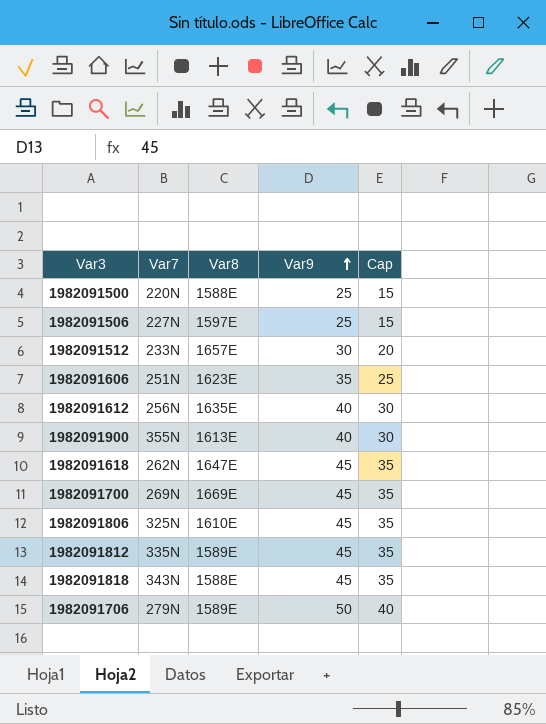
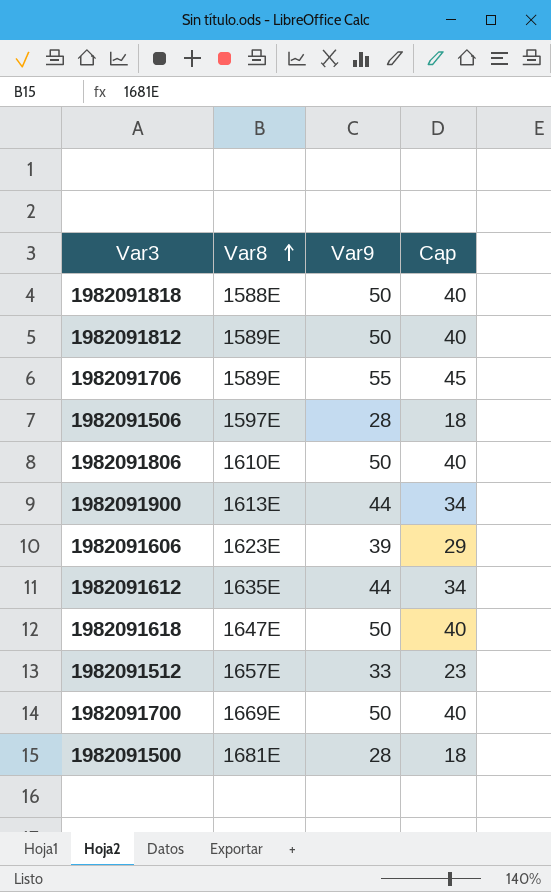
row order: Var9 ascending -> Var8 ascending
column Var7 | position: 2 -> none
1982091818 | Var9: 45 -> 50
1982091818 | Cap: 35 -> 40
1982091812 | Var9: 45 -> 50
1982091812 | Cap: 35 -> 40
1982091706 | Var9: 50 -> 55
1982091706 | Cap: 40 -> 45
1982091506 | Var9: 25 -> 28
1982091506 | Cap: 15 -> 18
1982091806 | Var9: 45 -> 50
1982091806 | Cap: 35 -> 40
1982091900 | Var9: 40 -> 44
1982091900 | Cap: 30 -> 34
1982091606 | Var9: 35 -> 39
1982091606 | Cap: 25 -> 29
1982091612 | Var9: 40 -> 44
1982091612 | Cap: 30 -> 34
1982091618 | Var9: 45 -> 50
1982091618 | Cap: 35 -> 40
1982091512 | Var9: 30 -> 33
1982091512 | Cap: 20 -> 23
1982091700 | Var9: 45 -> 50
1982091700 | Cap: 35 -> 40
1982091500 | Var8: 1588E -> 1681E
1982091500 | Var9: 25 -> 28
1982091500 | Cap: 15 -> 18

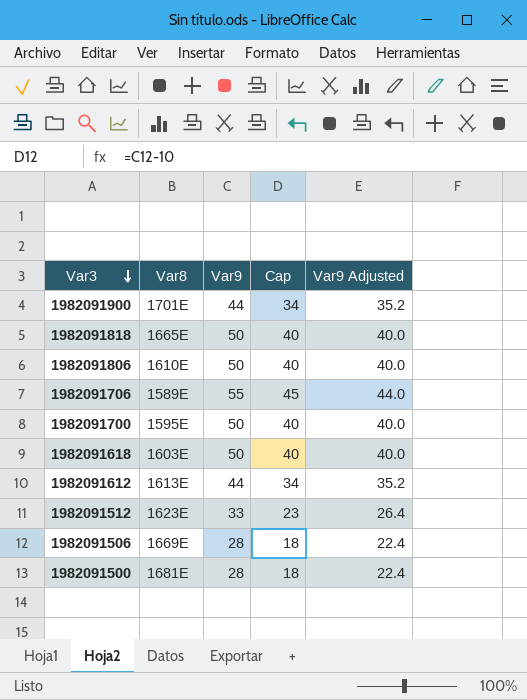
row order: Var8 ascending -> Var3 descending
column Var9 Adjusted | formula: none -> [Var9] * 0.8
row 1982091812: 1589E | 50 | 40 -> none
row 1982091606: 1623E | 39 | 29 -> none
1982091900 | Var8: 1613E -> 1701E
1982091818 | Var8: 1588E -> 1665E
1982091700 | Var8: 1669E -> 1595E
1982091618 | Var8: 1647E -> 1603E
1982091612 | Var8: 1635E -> 1613E
1982091512 | Var8: 1657E -> 1623E
1982091506 | Var8: 1597E -> 1669E

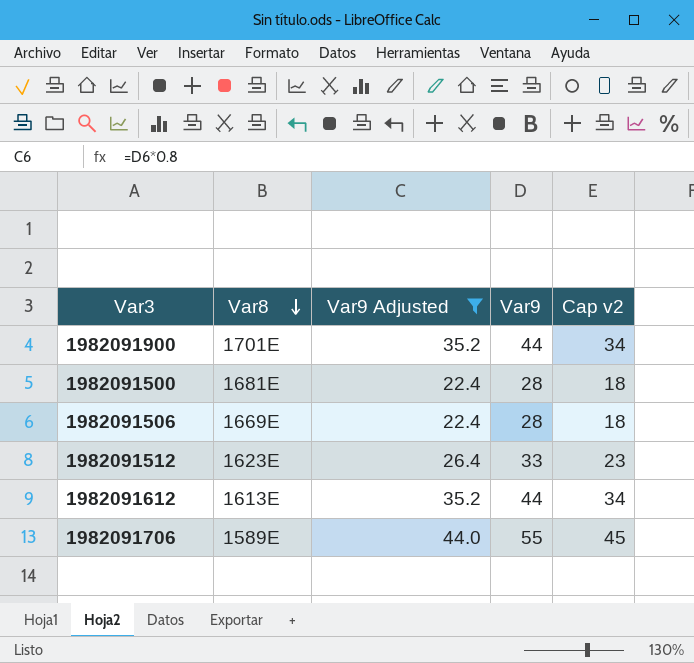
filter: none -> Var9 Adjusted != 40.0
row order: Var3 descending -> Var8 descending
column Var9 Adjusted | position: 5 -> 3
column name: Cap -> Cap v2

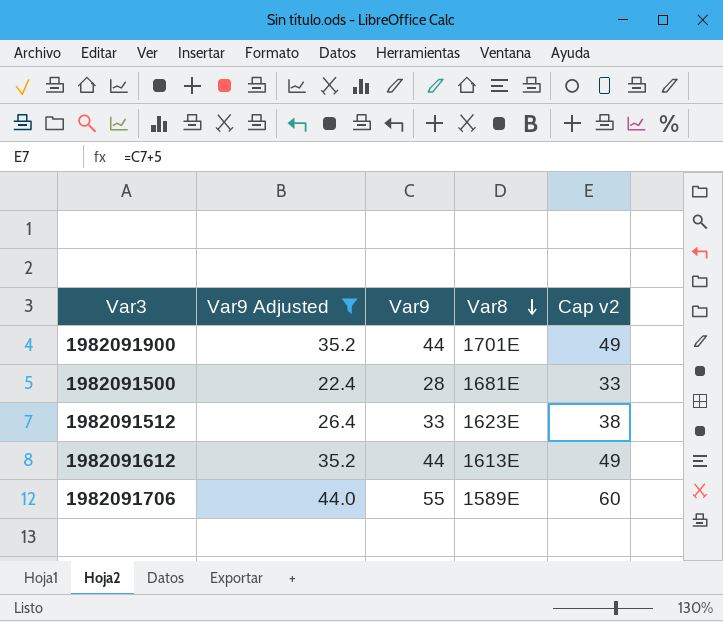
column Var8 | position: 2 -> 4
column Cap v2 | formula: [Var9] - 10 -> [Var9] + 5
row 1982091506: 1669E | 22.4 | 28 | 18 -> none

